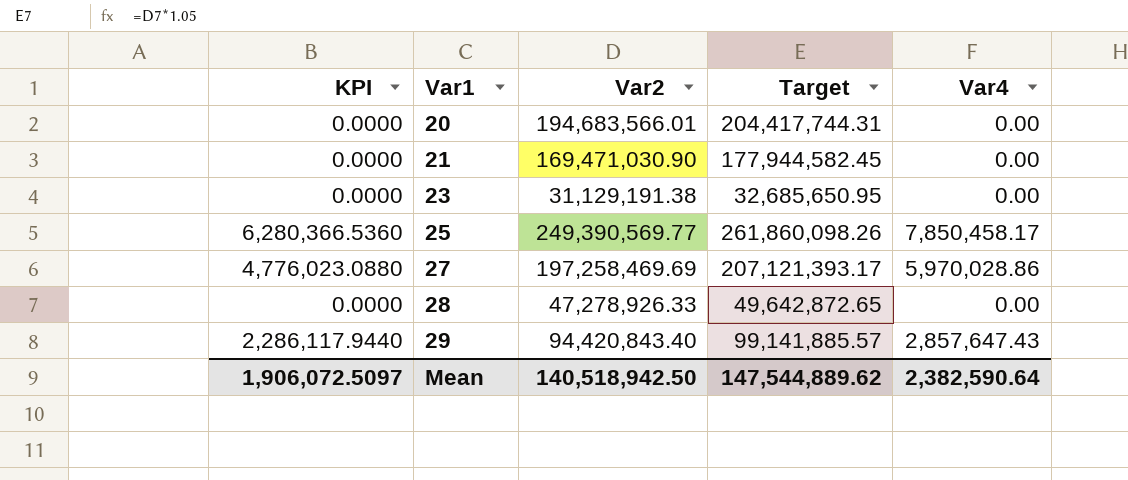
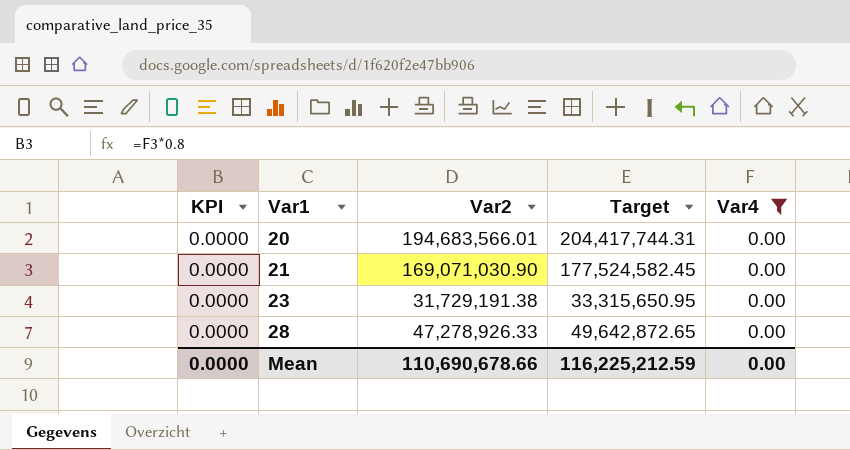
filter: none -> Var4 = 0.00
21 | Var2: 169,471,030.90 -> 169,071,030.90
21 | Target: 177,944,582.45 -> 177,524,582.45
23 | Var2: 31,129,191.38 -> 31,729,191.38
23 | Target: 32,685,650.95 -> 33,315,650.95
Mean | KPI: 1,906,072.5097 -> 0.0000
Mean | Var2: 140,518,942.50 -> 110,690,678.66
Mean | Target: 147,544,889.62 -> 116,225,212.59
Mean | Var4: 2,382,590.64 -> 0.00

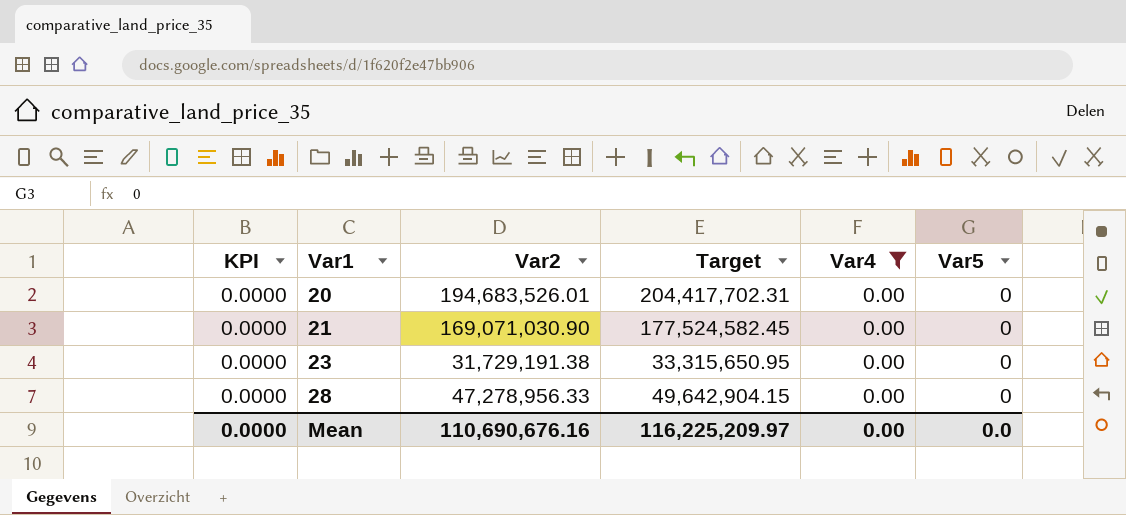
column Var5 | position: none -> 6
20 | Var2: 194,683,566.01 -> 194,683,526.01
20 | Target: 204,417,744.31 -> 204,417,702.31
28 | Var2: 47,278,926.33 -> 47,278,956.33
28 | Target: 49,642,872.65 -> 49,642,904.15
Mean | Var2: 110,690,678.66 -> 110,690,676.16
Mean | Target: 116,225,212.59 -> 116,225,209.97

